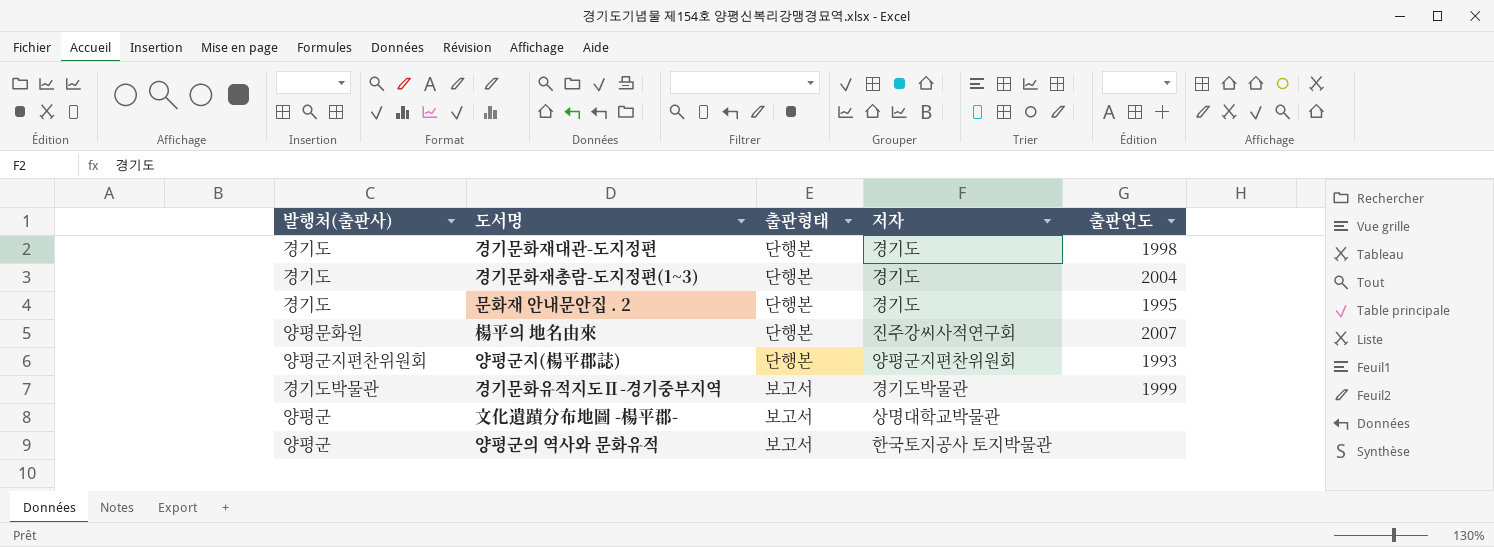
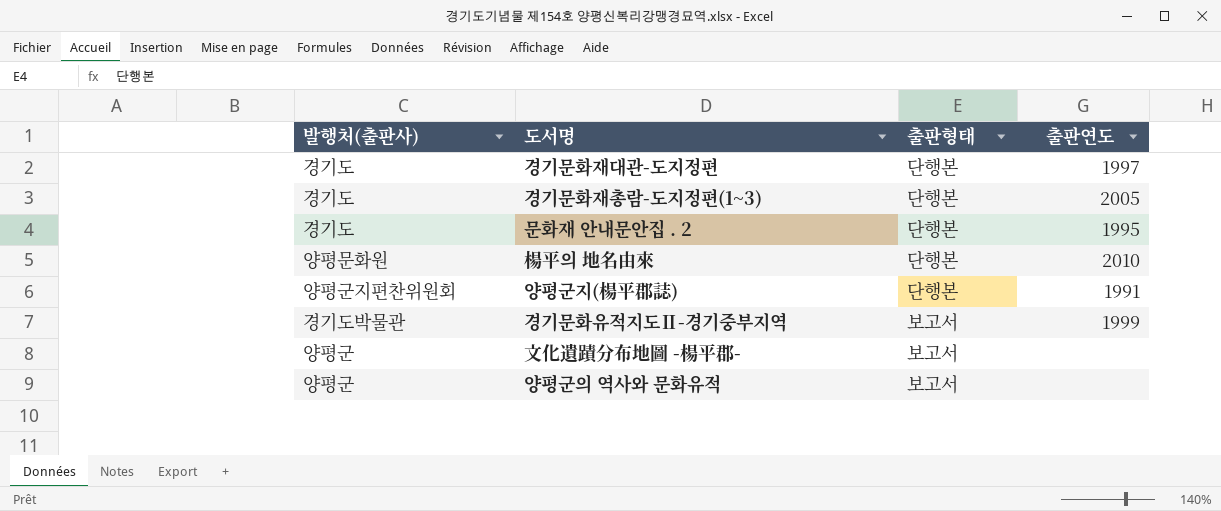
column 저자 | position: 4 -> none
경기문화재대관-도지정편 | 출판연도: 1998 -> 1997
경기문화재총람-도지정편(1~3) | 출판연도: 2004 -> 2005
楊平의 地名由來 | 출판연도: 2007 -> 2010
양평군지(楊平郡誌) | 출판연도: 1993 -> 1991

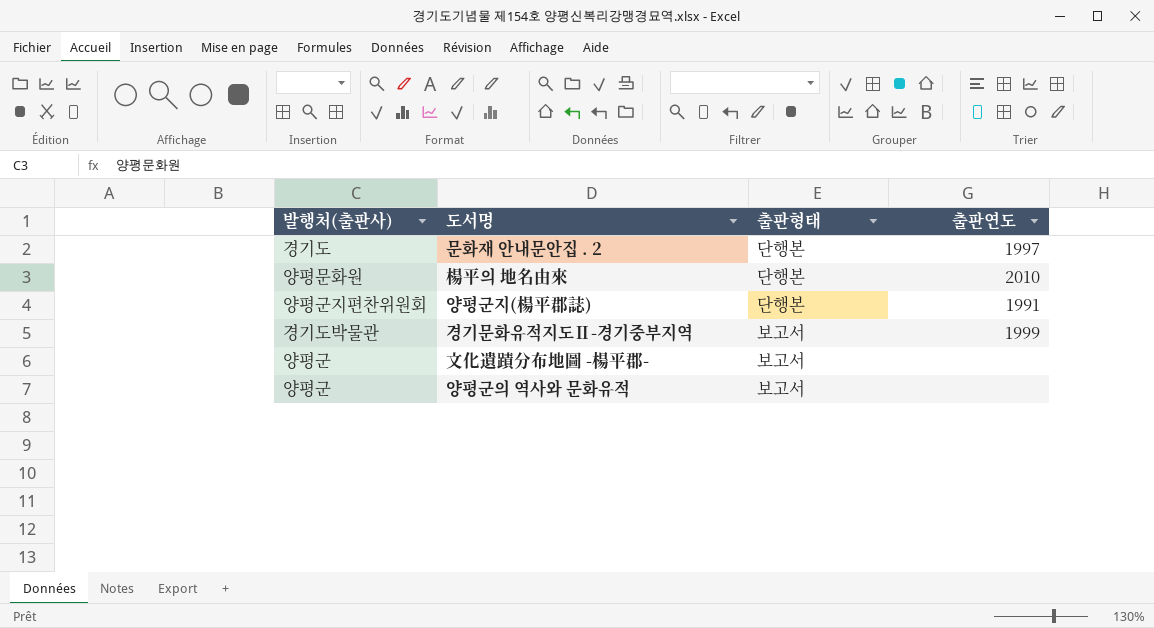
row 경기문화재대관-도지정편: 경기도 | 단행본 | 1997 -> none
row 경기문화재총람-도지정편(1~3): 경기도 | 단행본 | 2005 -> none
문화재 안내문안집 . 2 | 출판연도: 1995 -> 1997

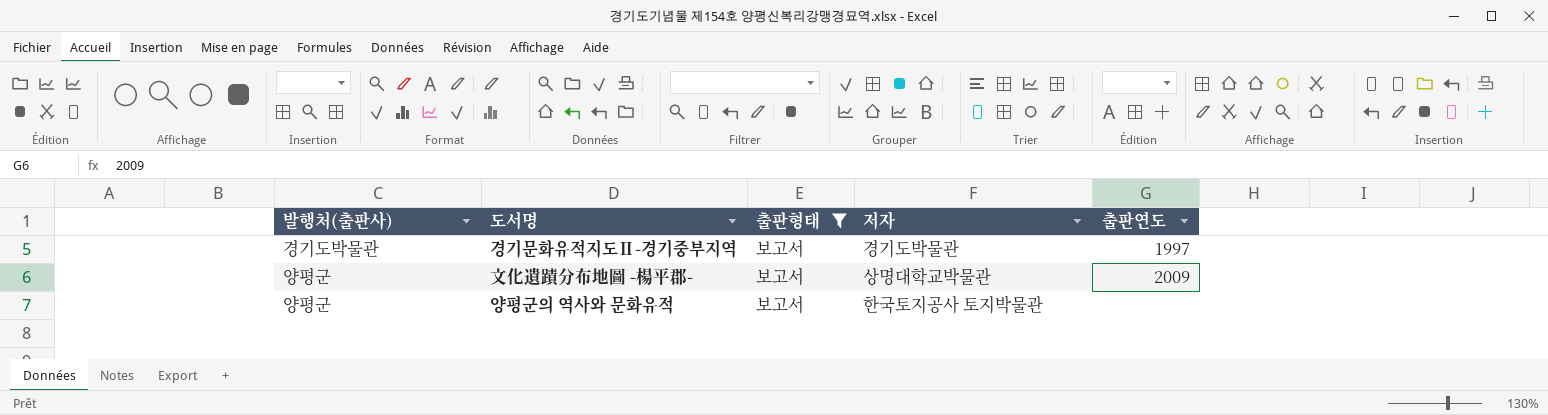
filter: none -> 출판형태 = 보고서
column 저자 | position: none -> 4
경기문화유적지도Ⅱ-경기중부지역 | 출판연도: 1999 -> 1997
文化遺蹟分布地圖 -楊平郡- | 출판연도: none -> 2009

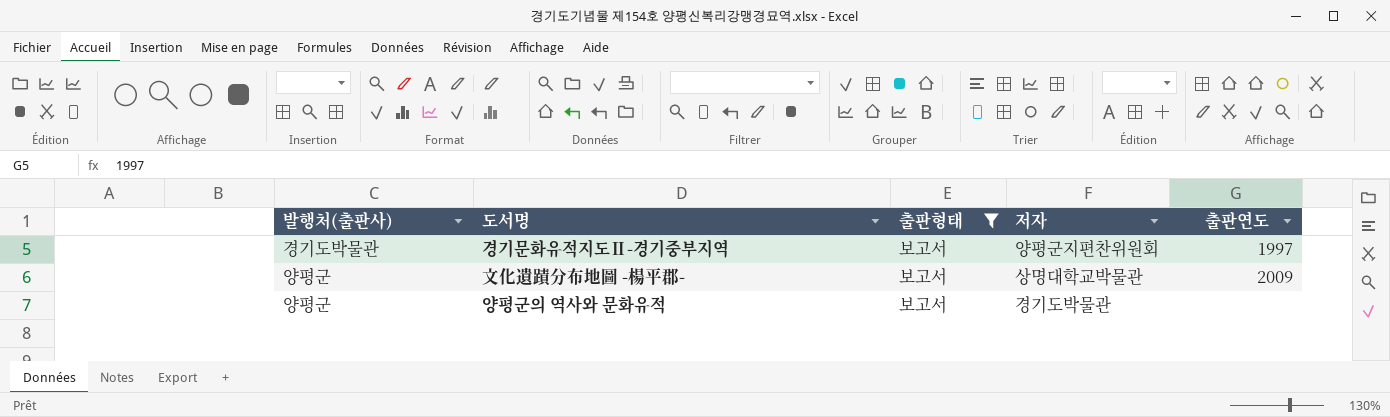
경기문화유적지도Ⅱ-경기중부지역 | 저자: 경기도박물관 -> 양평군지편찬위원회
양평군의 역사와 문화유적 | 저자: 한국토지공사 토지박물관 -> 경기도박물관

